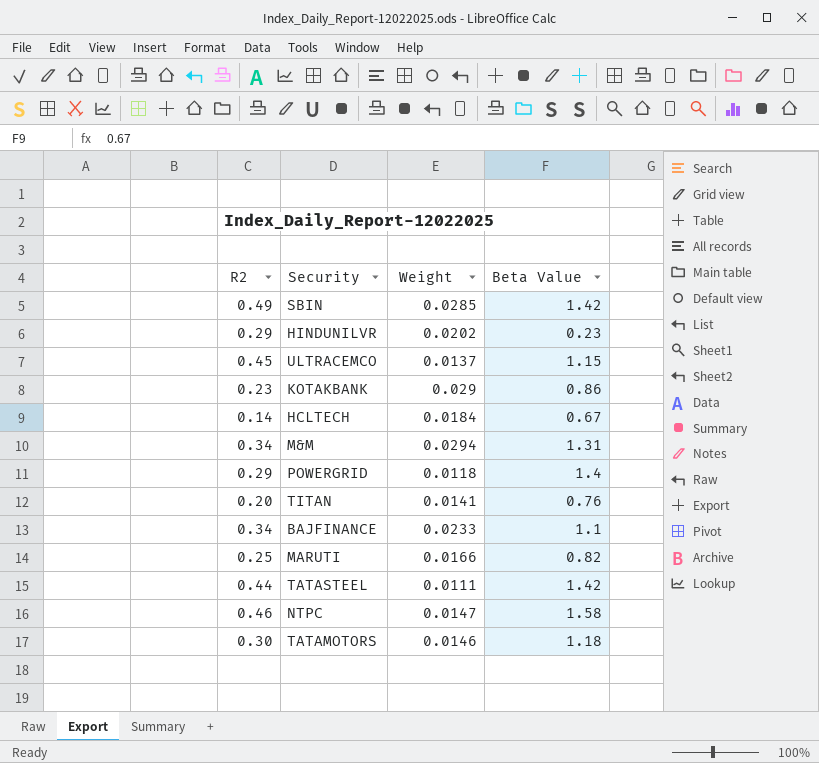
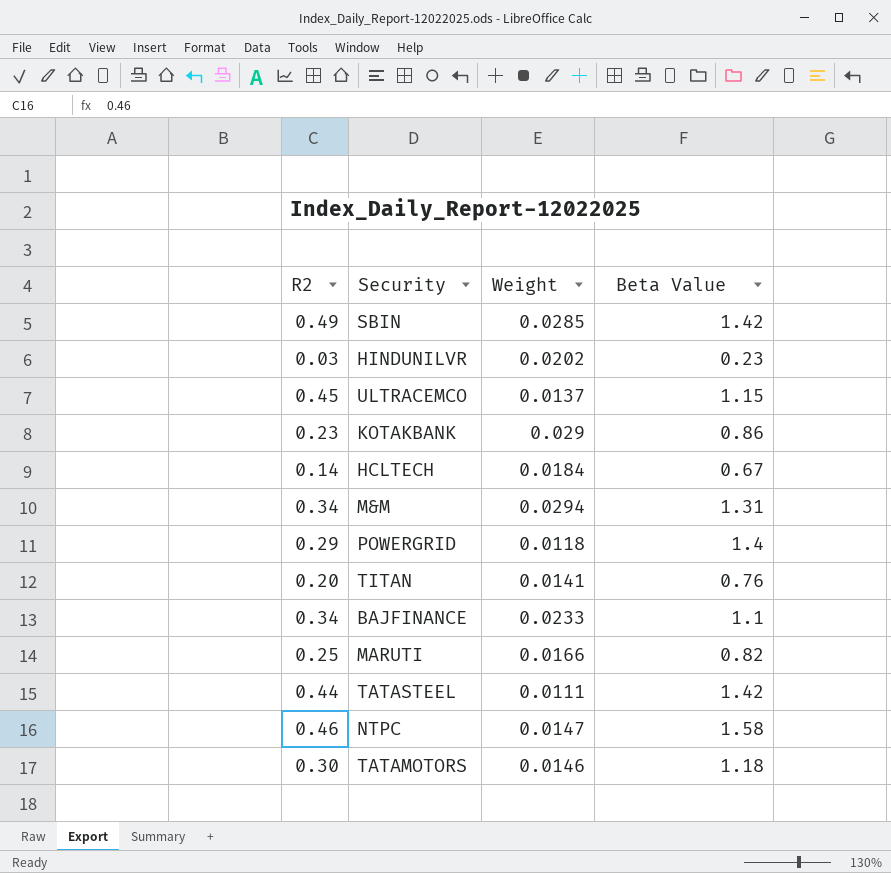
HINDUNILVR | R2: 0.29 -> 0.03

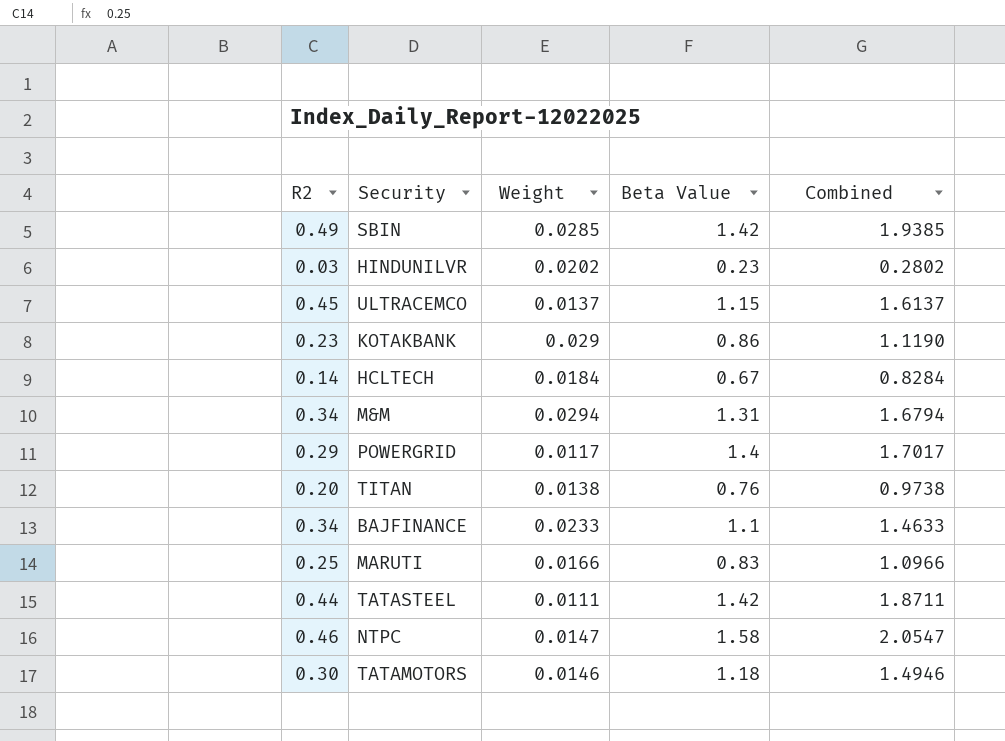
column Combined | formula: none -> [R2] + [Weight] + [Beta Value]
POWERGRID | Weight: 0.0118 -> 0.0117
TITAN | Weight: 0.0141 -> 0.0138
MARUTI | Beta Value: 0.82 -> 0.83

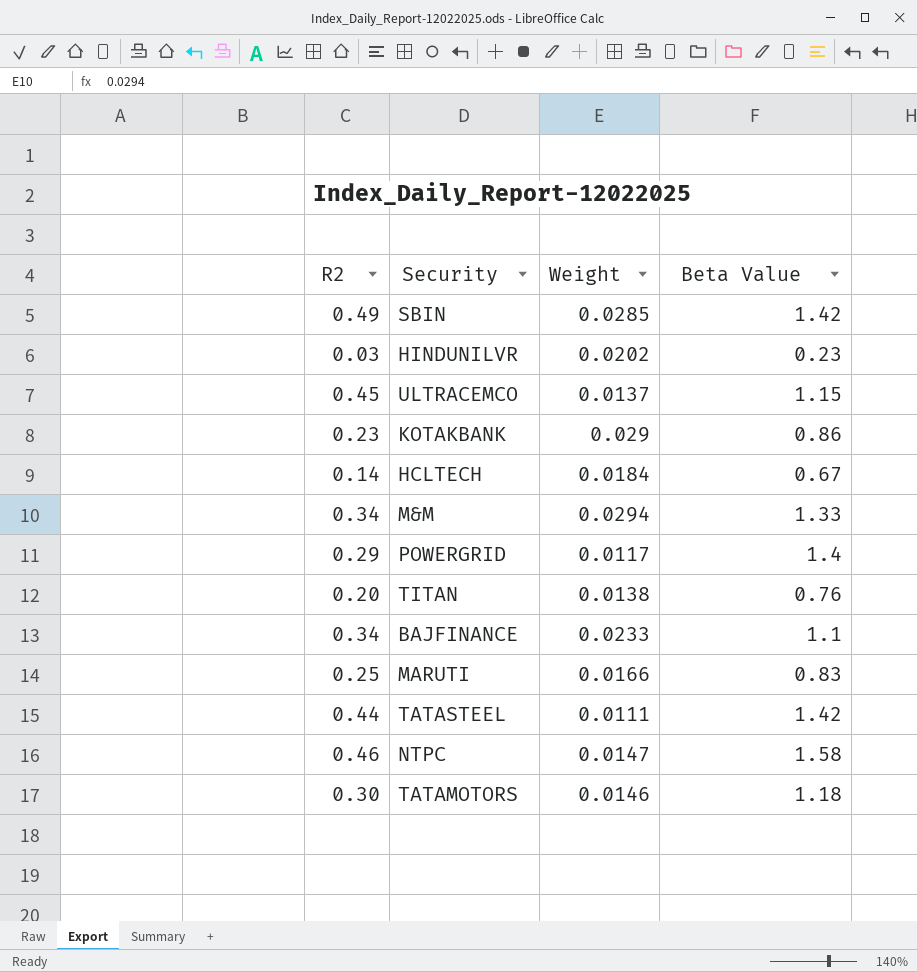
column Combined | formula: [R2] + [Weight] + [Beta Value] -> none
M&M | Beta Value: 1.31 -> 1.33

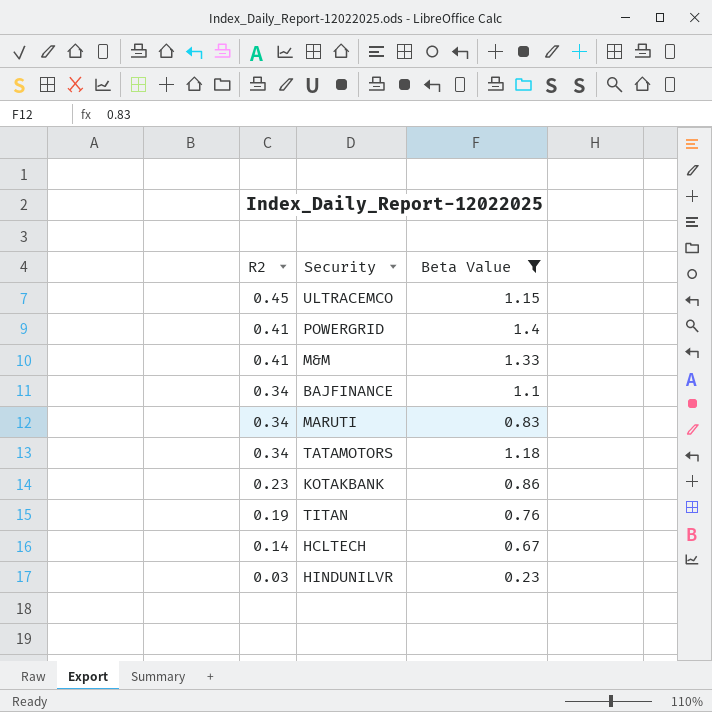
filter: none -> Beta Value <= 1.4
row order: none -> R2 descending
column Weight | position: 3 -> none
POWERGRID | R2: 0.29 -> 0.41
M&M | R2: 0.34 -> 0.41
MARUTI | R2: 0.25 -> 0.34
TATAMOTORS | R2: 0.30 -> 0.34
TITAN | R2: 0.20 -> 0.19

